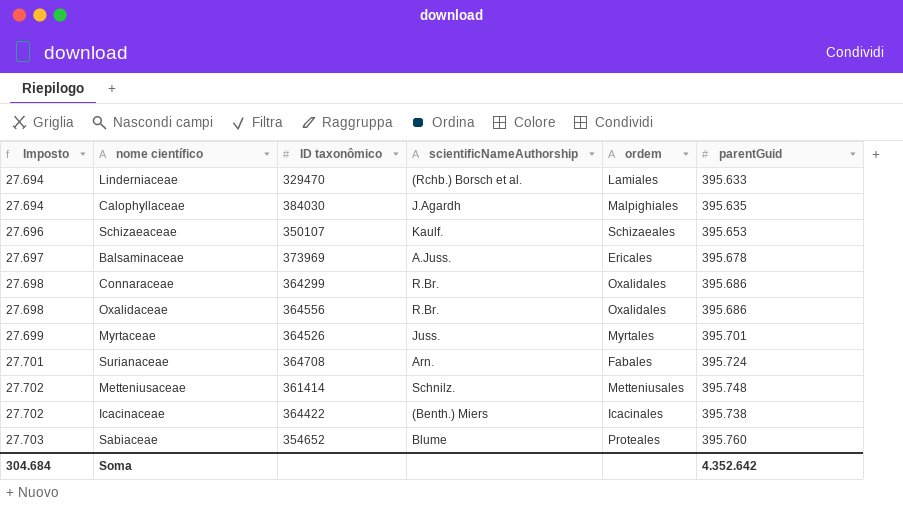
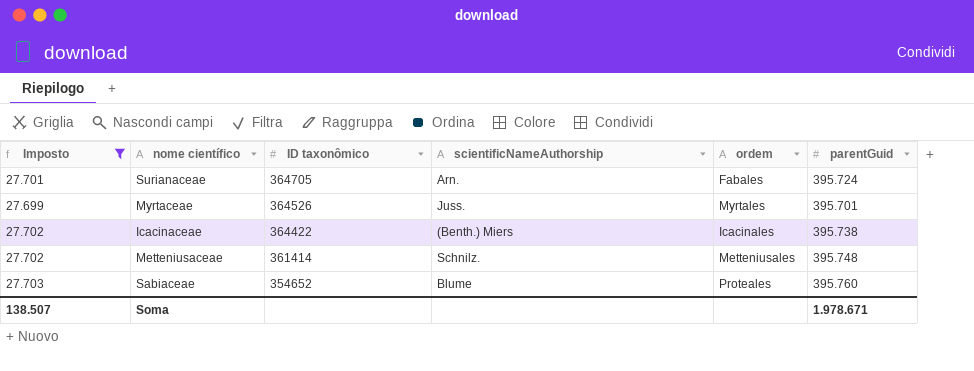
filter: none -> Imposto >= 27.699
row order: Imposto ascending -> ID taxonômico descending
Surianaceae | ID taxonômico: 364708 -> 364705
Soma | Imposto: 304.684 -> 138.507
Soma | parentGuid: 4.352.642 -> 1.978.671

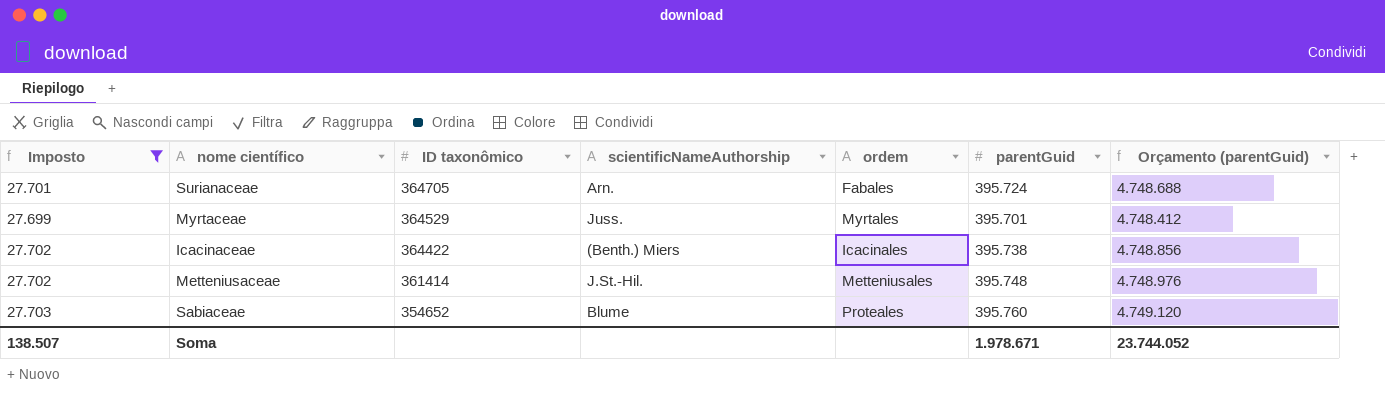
column Orçamento (parentGuid) | formula: none -> [parentGuid] * 12
Myrtaceae | ID taxonômico: 364526 -> 364529
Metteniusaceae | scientificNameAuthorship: Schnilz. -> J.St.-Hil.

